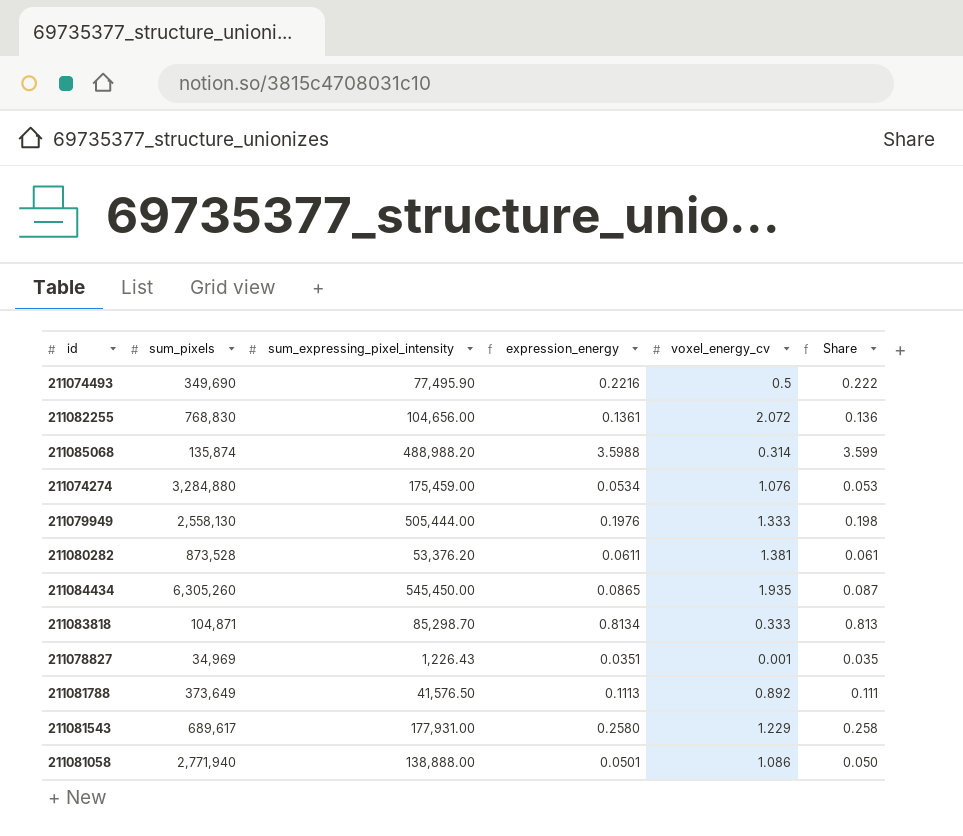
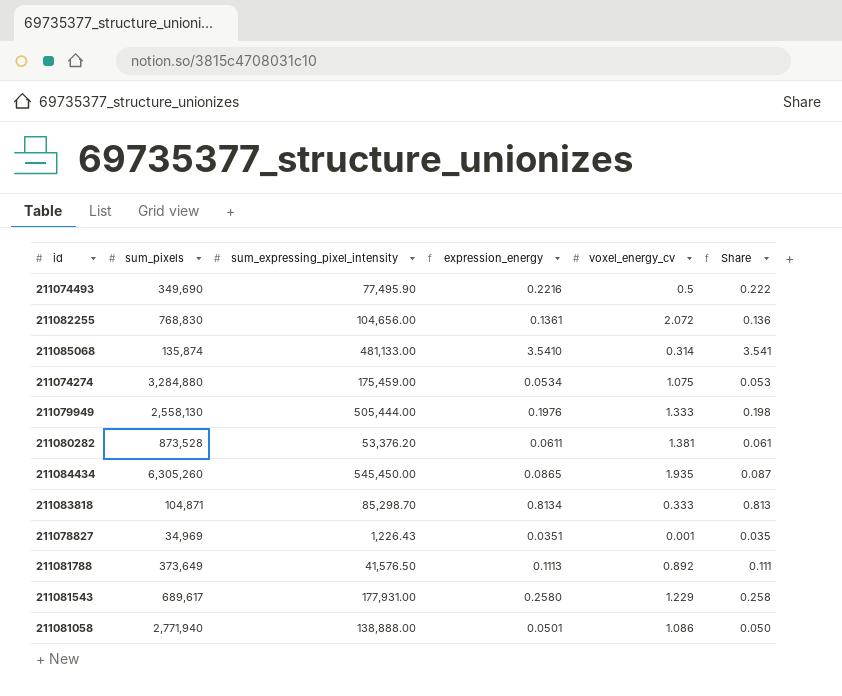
211085068 | sum_expressing_pixel_intensity: 488,988.20 -> 481,133.00
211085068 | expression_energy: 3.5988 -> 3.5410
211085068 | Share: 3.599 -> 3.541
211074274 | voxel_energy_cv: 1.076 -> 1.075

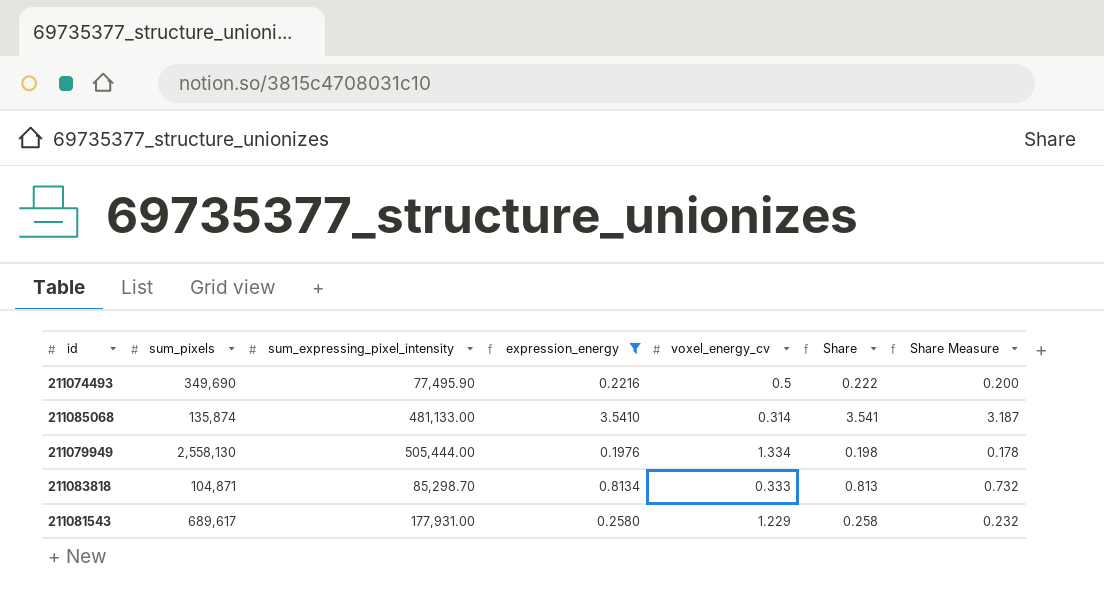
filter: none -> expression_energy >= 0.1976
column Share Measure | formula: none -> [Share] * 0.9
211079949 | voxel_energy_cv: 1.333 -> 1.334

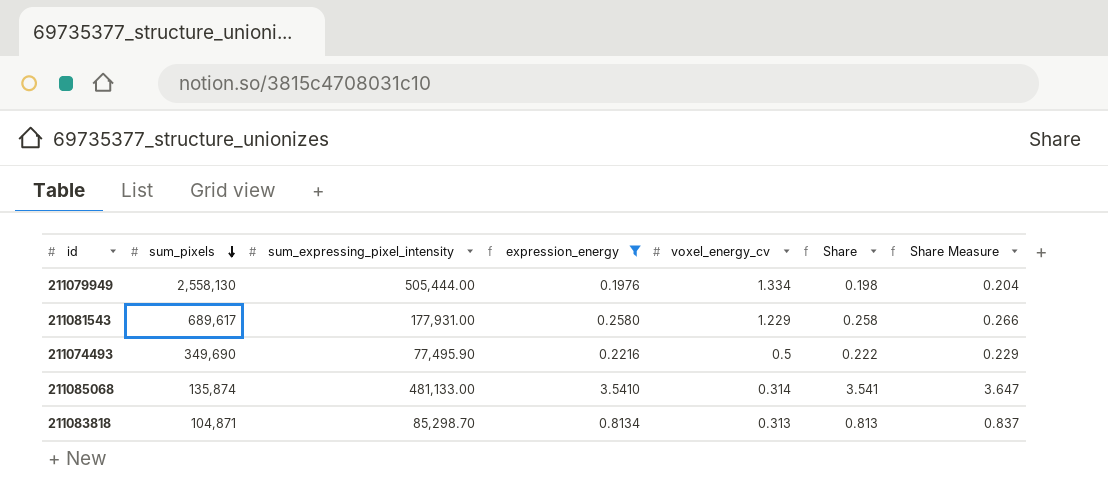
row order: none -> sum_pixels descending
column Share Measure | formula: [Share] * 0.9 -> [Share] * 1.03
211083818 | voxel_energy_cv: 0.333 -> 0.313

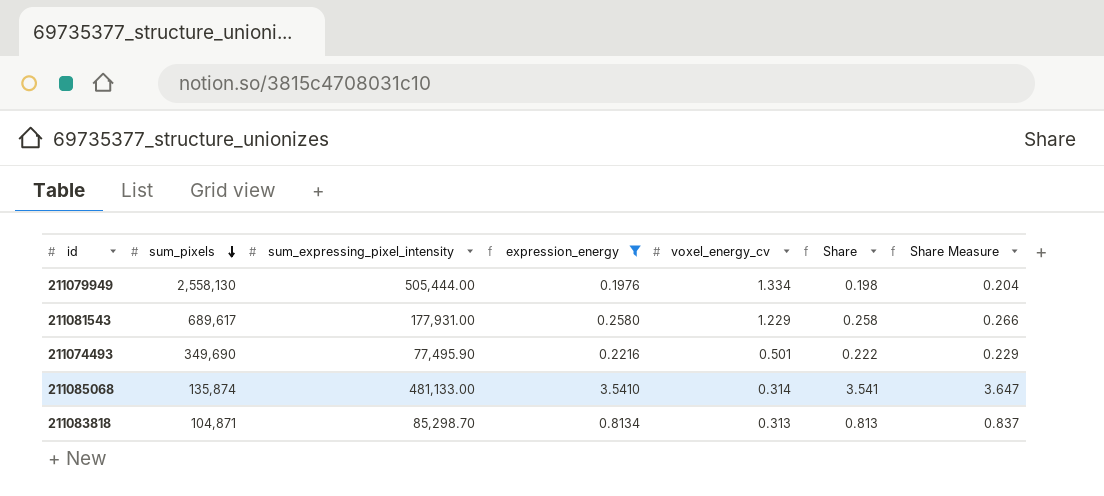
211074493 | voxel_energy_cv: 0.5 -> 0.501

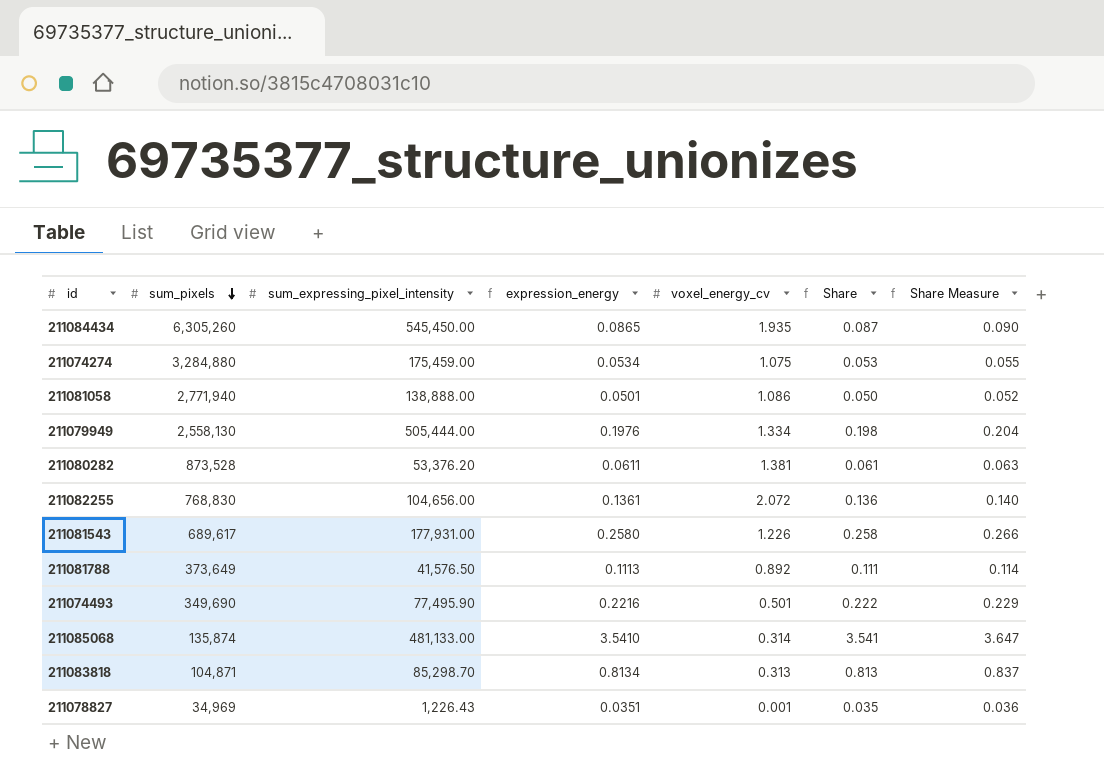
filter: expression_energy >= 0.1976 -> none
211081543 | voxel_energy_cv: 1.229 -> 1.226

